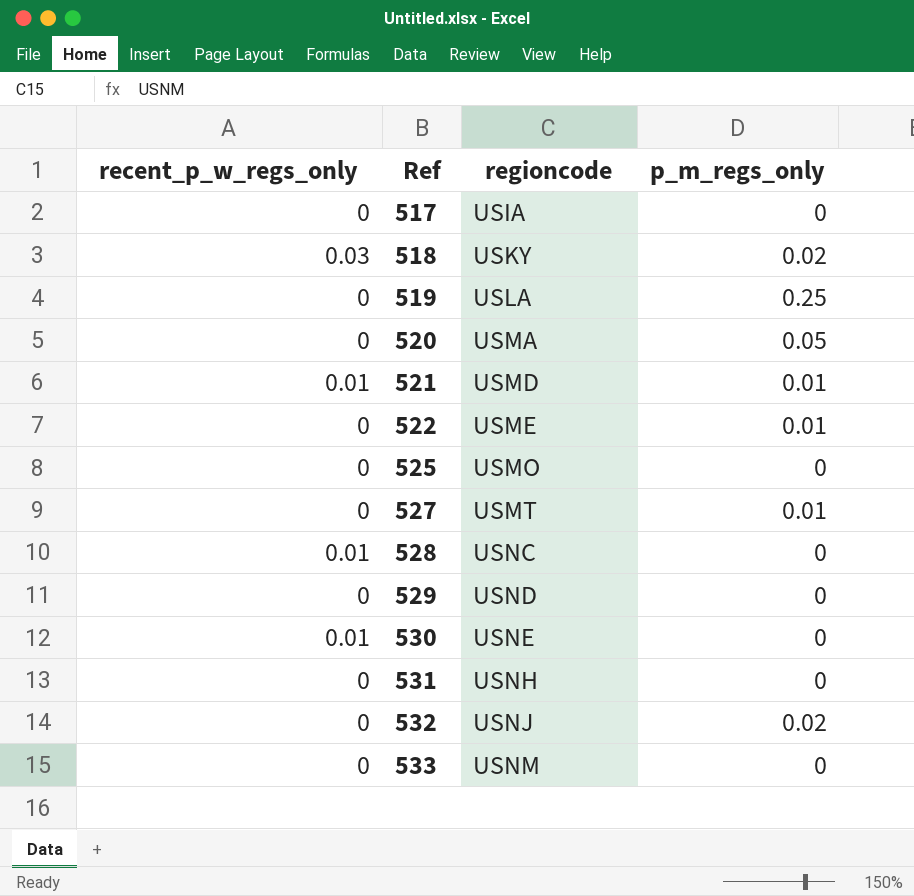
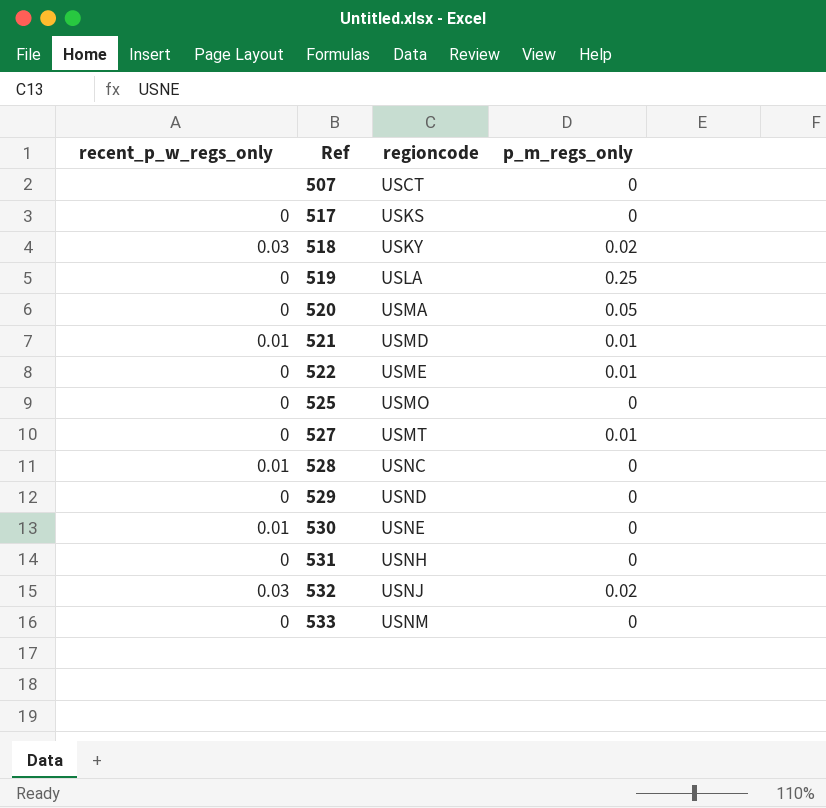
row 507: none -> none | USCT | 0
517 | regioncode: USIA -> USKS
532 | recent_p_w_regs_only: 0 -> 0.03

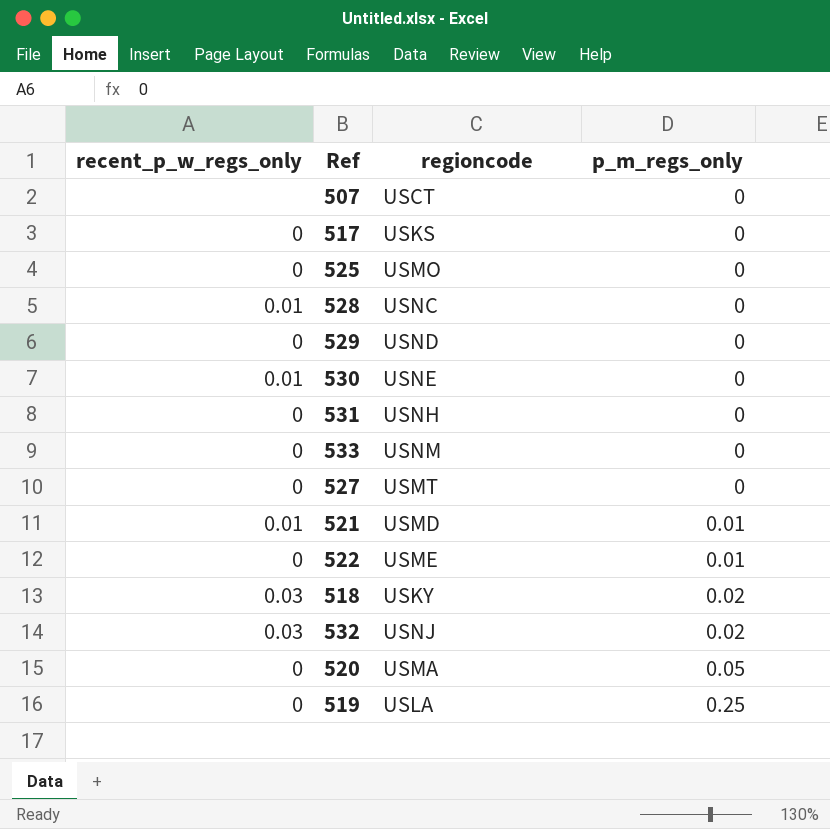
row order: Ref ascending -> p_m_regs_only ascending
527 | p_m_regs_only: 0.01 -> 0

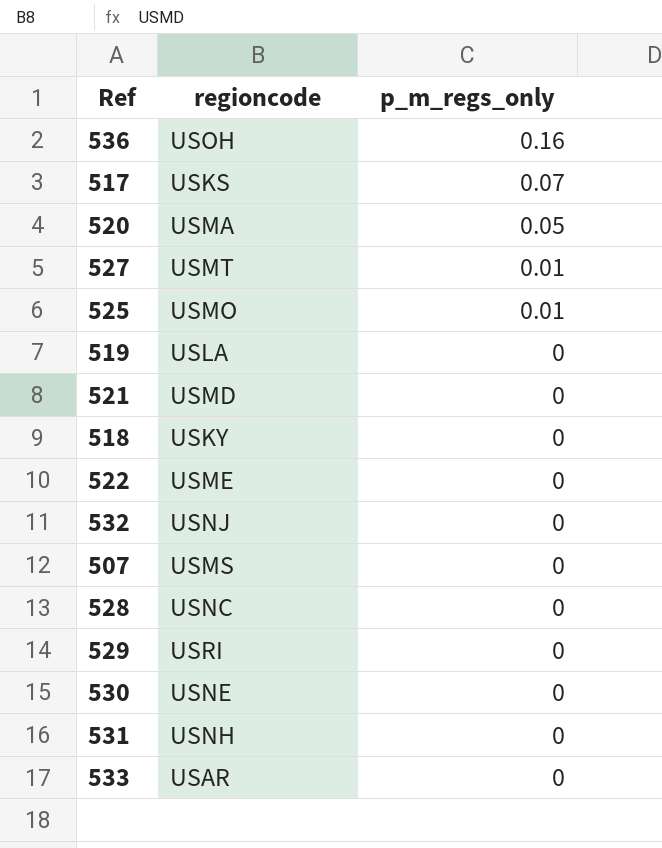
row order: p_m_regs_only ascending -> p_m_regs_only descending
column recent_p_w_regs_only | position: 1 -> none
row 536: none -> USOH | 0.16
517 | p_m_regs_only: 0 -> 0.07
527 | p_m_regs_only: 0 -> 0.01
525 | p_m_regs_only: 0 -> 0.01
519 | p_m_regs_only: 0.25 -> 0
521 | p_m_regs_only: 0.01 -> 0
518 | p_m_regs_only: 0.02 -> 0
522 | p_m_regs_only: 0.01 -> 0
532 | p_m_regs_only: 0.02 -> 0
507 | regioncode: USCT -> USMS
529 | regioncode: USND -> USRI
533 | regioncode: USNM -> USAR

